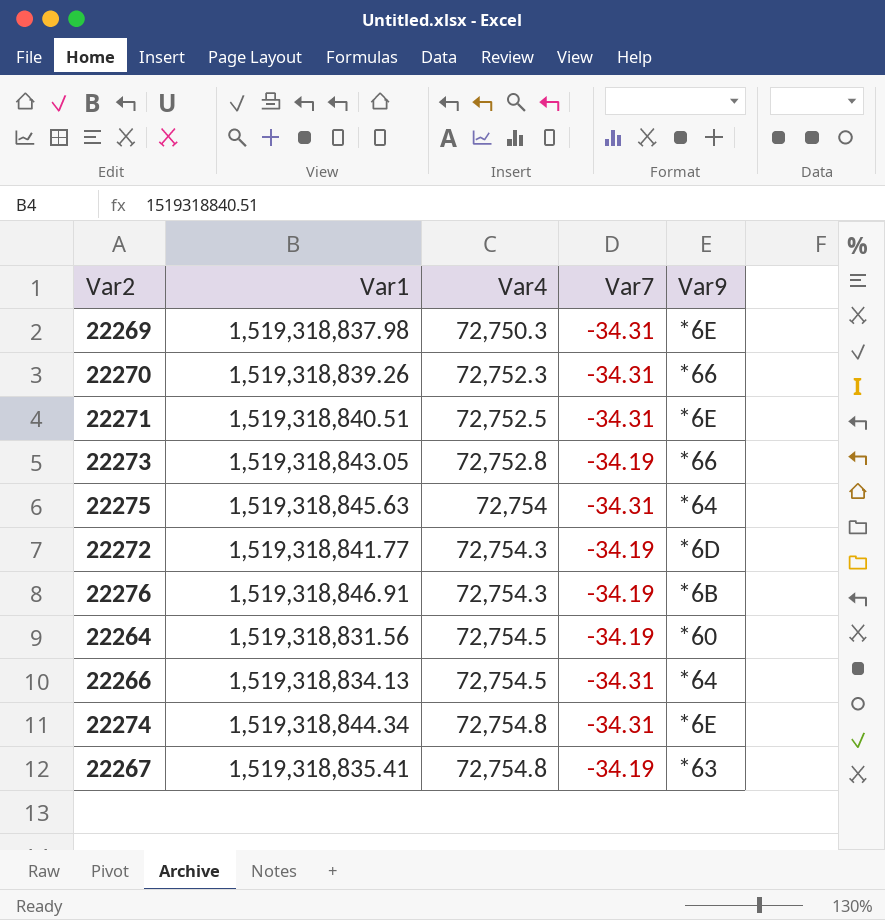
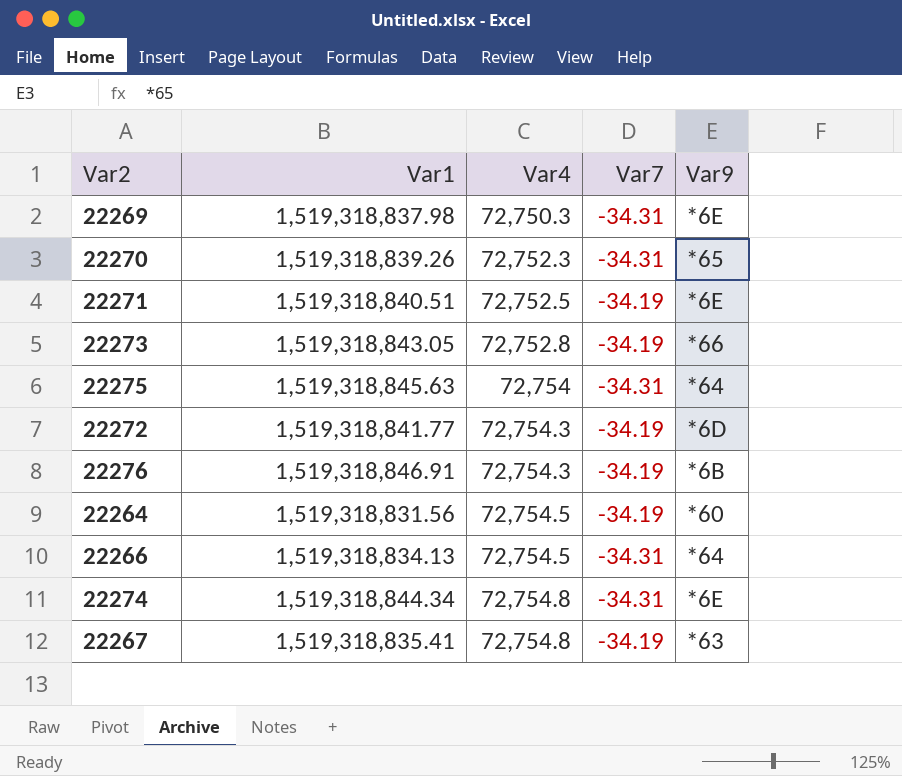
22270 | Var9: *66 -> *65
22271 | Var7: -34.31 -> -34.19

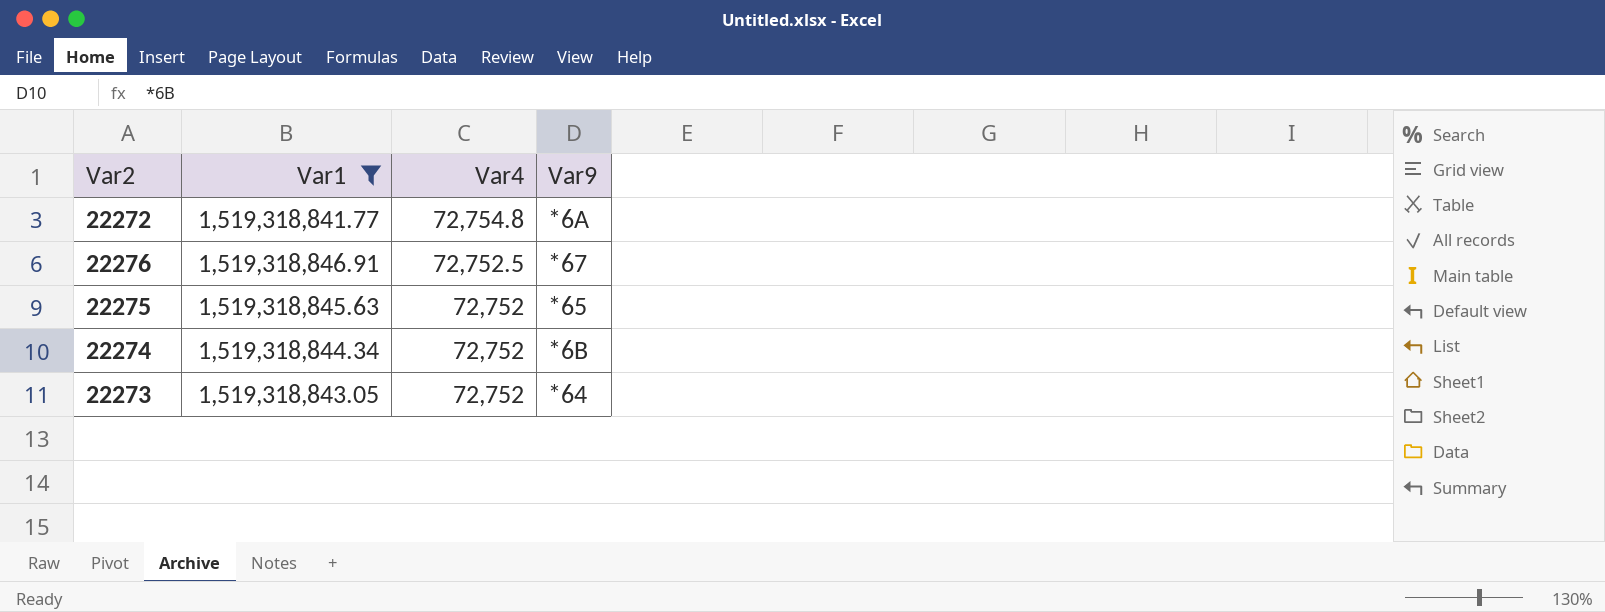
filter: none -> Var1 >= 1,519,318,841.77
row order: Var4 ascending -> Var4 descending
column Var7 | position: 4 -> none
22272 | Var4: 72,754.3 -> 72,754.8
22272 | Var9: *6D -> *6A
22276 | Var4: 72,754.3 -> 72,752.5
22276 | Var9: *6B -> *67
22275 | Var4: 72,754 -> 72,752
22275 | Var9: *64 -> *65
22274 | Var4: 72,754.8 -> 72,752
22274 | Var9: *6E -> *6B
22273 | Var4: 72,752.8 -> 72,752
22273 | Var9: *66 -> *64

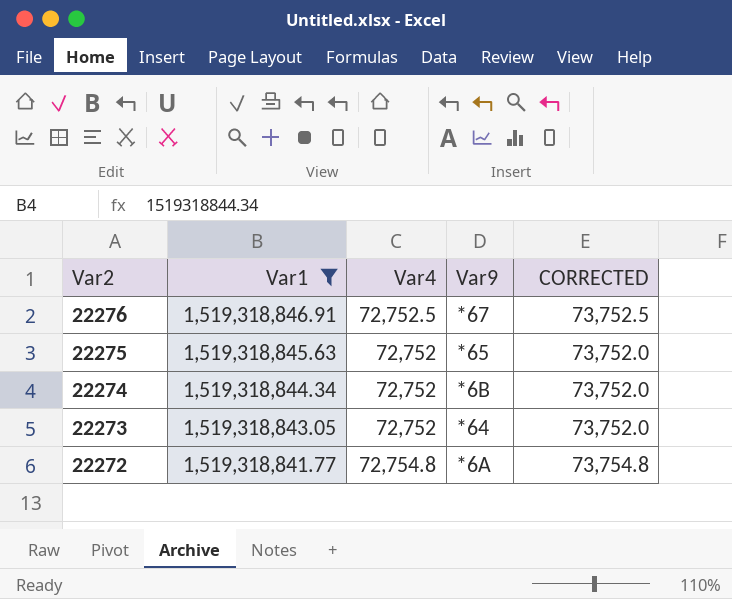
row order: Var4 descending -> Var2 descending
column CORRECTED | formula: none -> [Var4] + 1000

